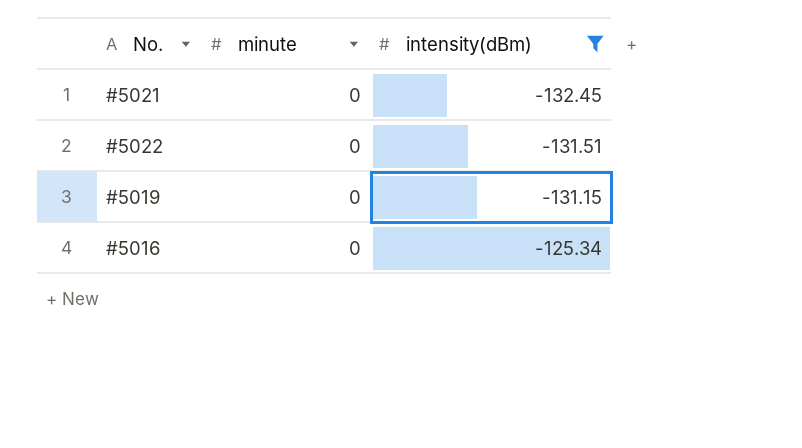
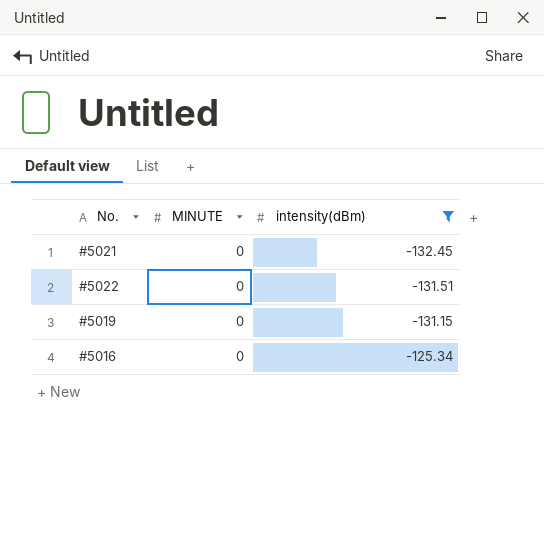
column name: minute -> MINUTE

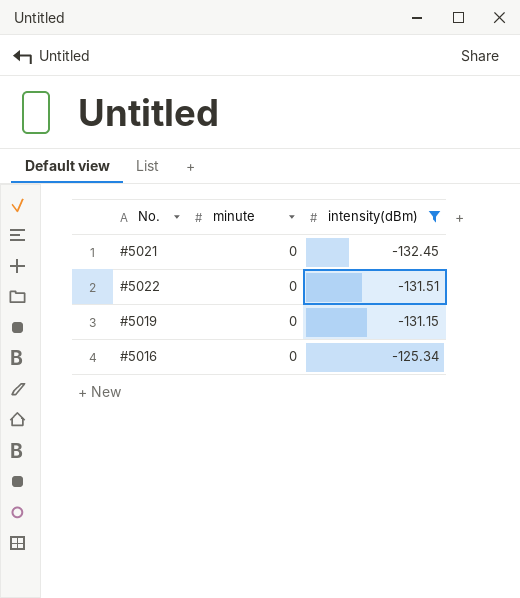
column name: MINUTE -> minute

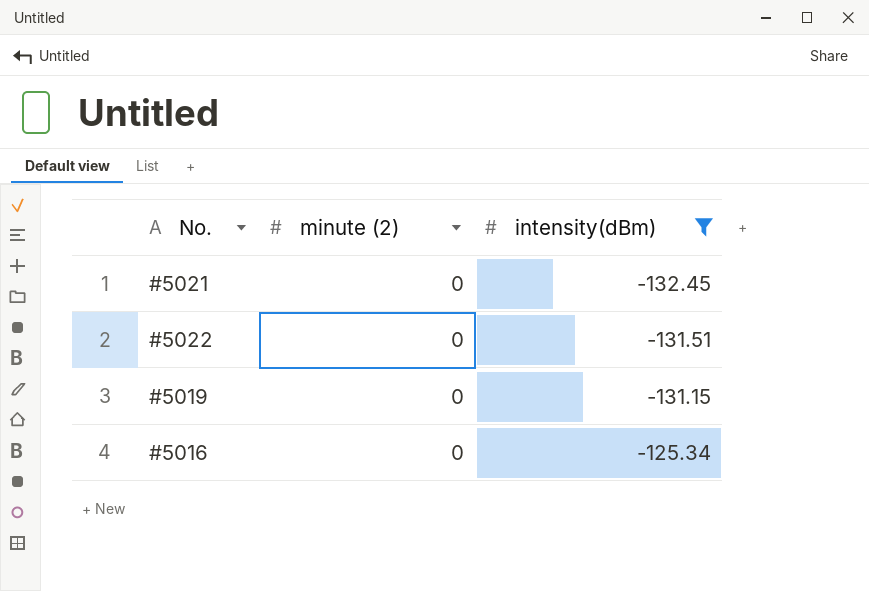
column name: minute -> minute (2)

